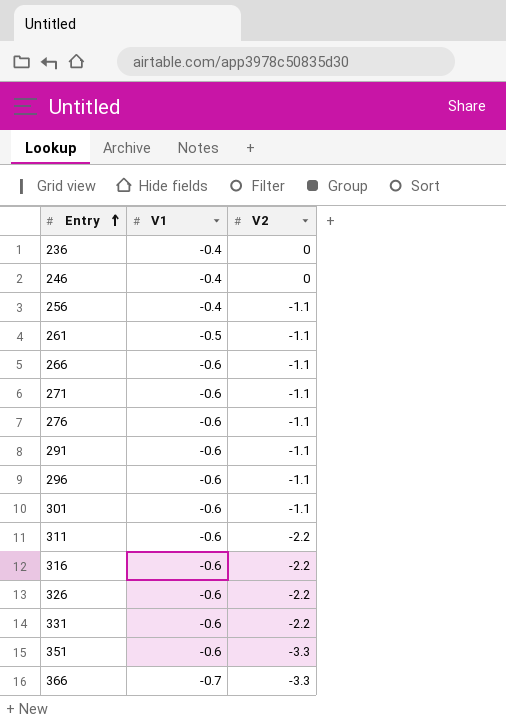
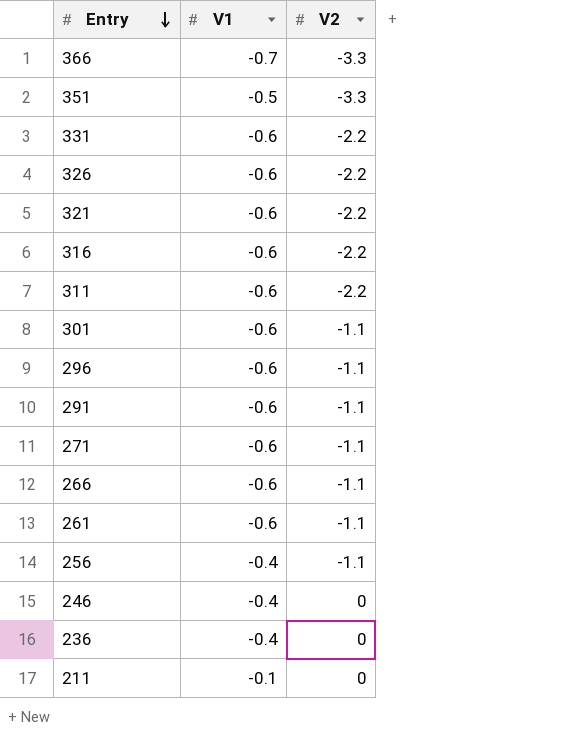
row order: Entry ascending -> Entry descending
row 276: -0.6 | -1.1 -> none
351 | V1: -0.6 -> -0.5
row 321: none -> -0.6 | -2.2
261 | V1: -0.5 -> -0.6
row 211: none -> -0.1 | 0

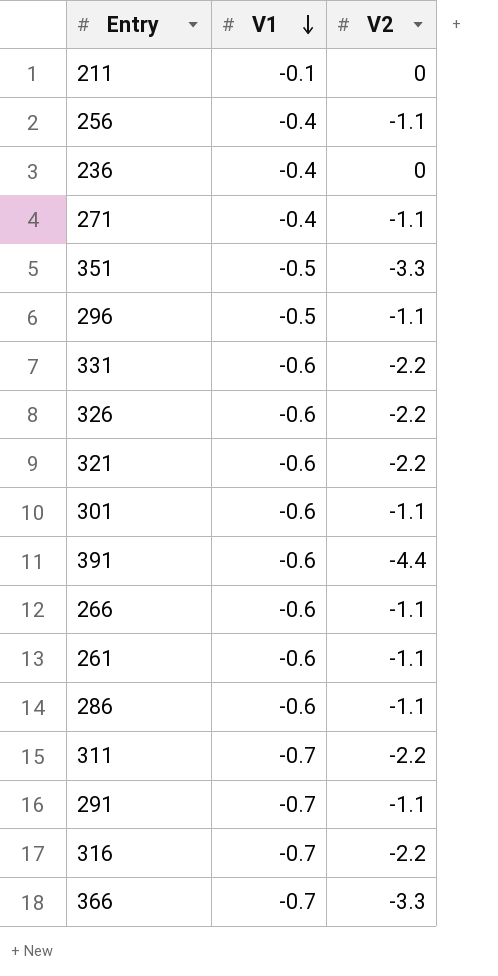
row order: Entry descending -> V1 descending
row 246: -0.4 | 0 -> none
271 | V1: -0.6 -> -0.4
296 | V1: -0.6 -> -0.5
row 391: none -> -0.6 | -4.4
row 286: none -> -0.6 | -1.1
311 | V1: -0.6 -> -0.7
291 | V1: -0.6 -> -0.7
316 | V1: -0.6 -> -0.7

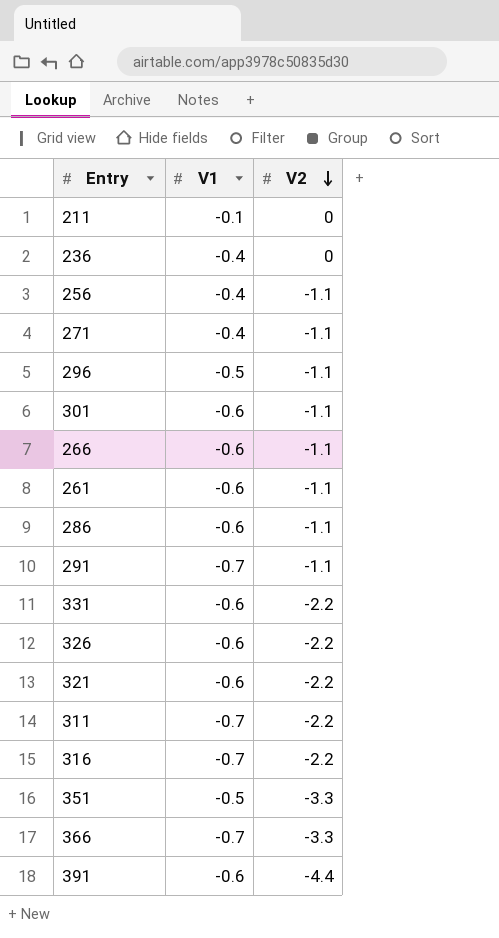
row order: V1 descending -> V2 descending

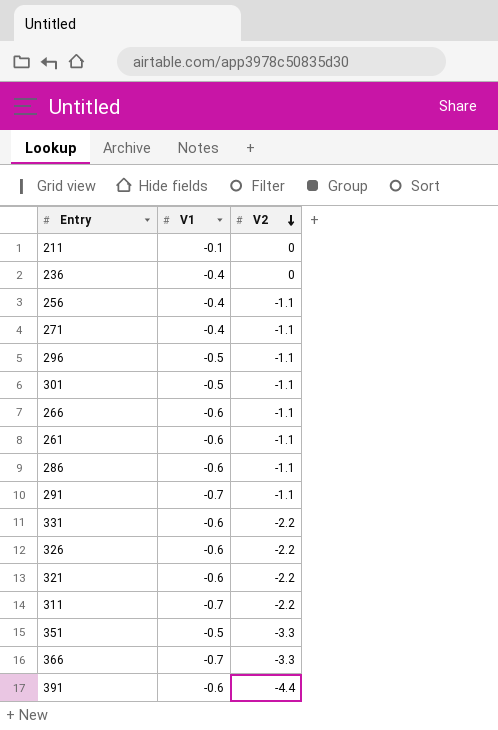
row 316: -0.7 | -2.2 -> none
301 | V1: -0.6 -> -0.5

